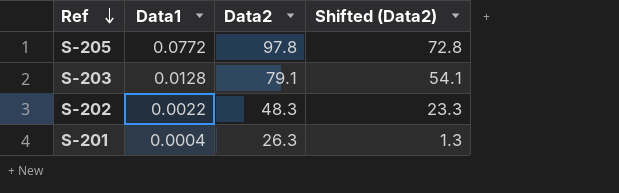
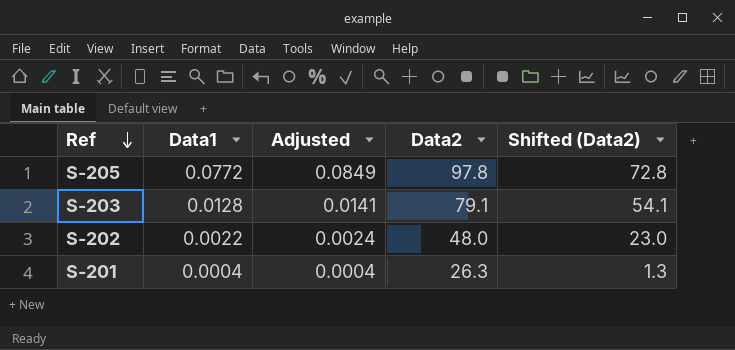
column Adjusted | formula: none -> [Data1] * 1.1
S-202 | Data2: 48.3 -> 48.0
S-202 | Shifted (Data2): 23.3 -> 23.0

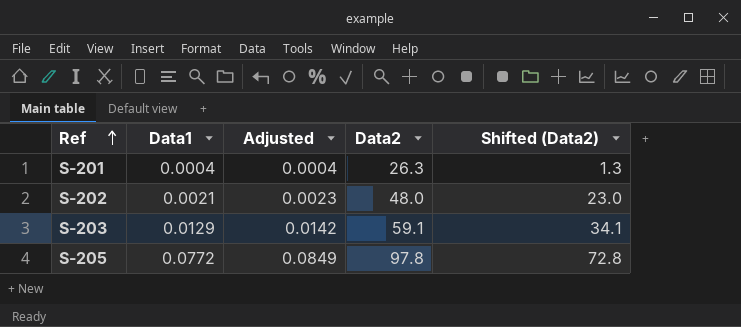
row order: Ref descending -> Ref ascending
S-202 | Data1: 0.0022 -> 0.0021
S-202 | Adjusted: 0.0024 -> 0.0023
S-203 | Data1: 0.0128 -> 0.0129
S-203 | Adjusted: 0.0141 -> 0.0142
S-203 | Data2: 79.1 -> 59.1
S-203 | Shifted (Data2): 54.1 -> 34.1

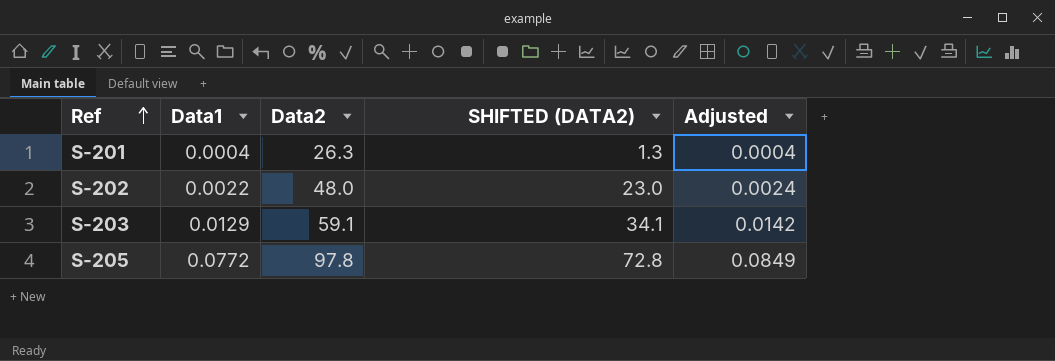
column name: Shifted (Data2) -> SHIFTED (DATA2)
column Adjusted | position: 3 -> 5
S-202 | Data1: 0.0021 -> 0.0022
S-202 | Adjusted: 0.0023 -> 0.0024

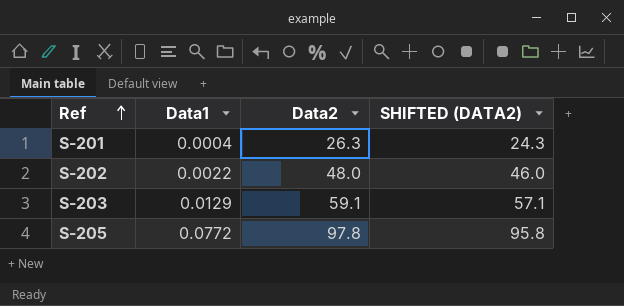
column Adjusted | formula: [Data1] * 1.1 -> none
column SHIFTED (DATA2) | formula: [Data2] - 25 -> [Data2] - 2

